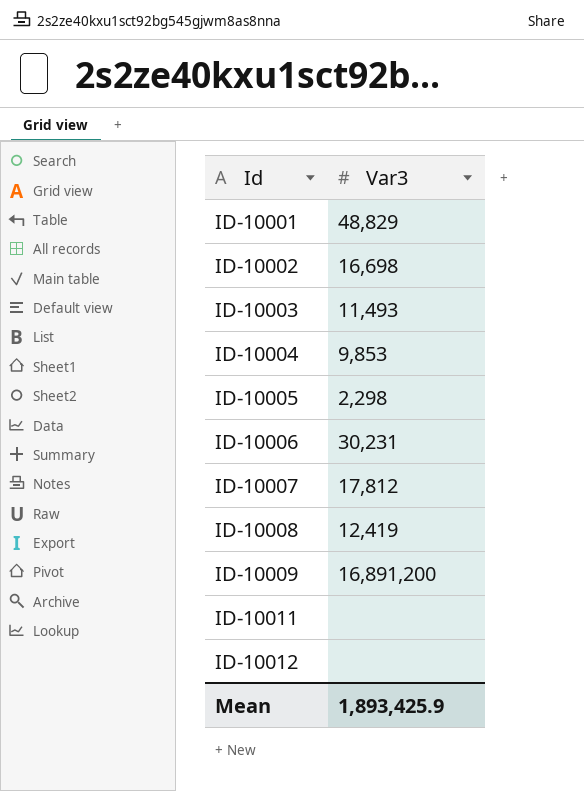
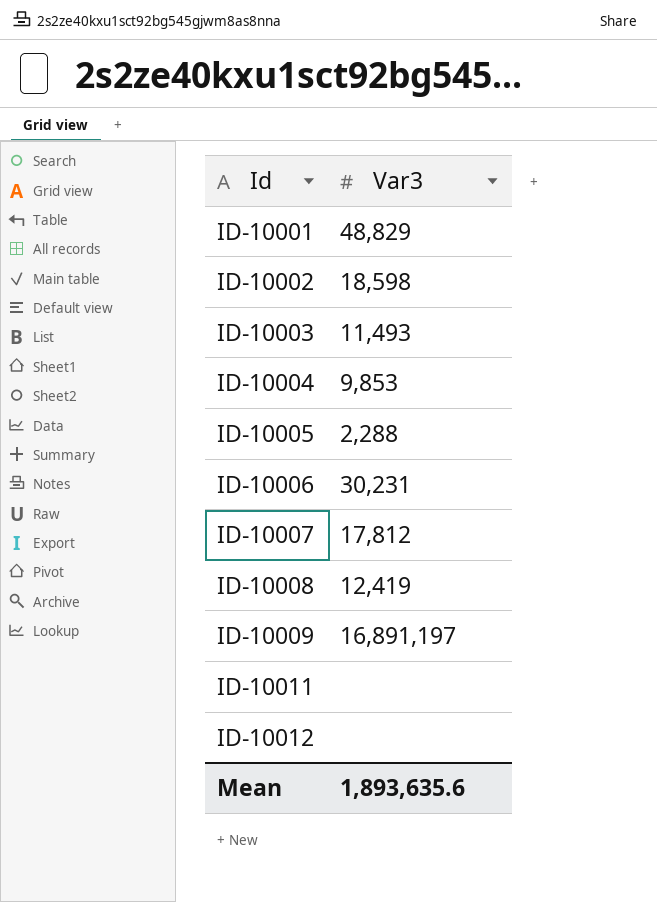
ID-10002 | Var3: 16,698 -> 18,598
ID-10005 | Var3: 2,298 -> 2,288
ID-10009 | Var3: 16,891,200 -> 16,891,197
Mean | Var3: 1,893,425.9 -> 1,893,635.6

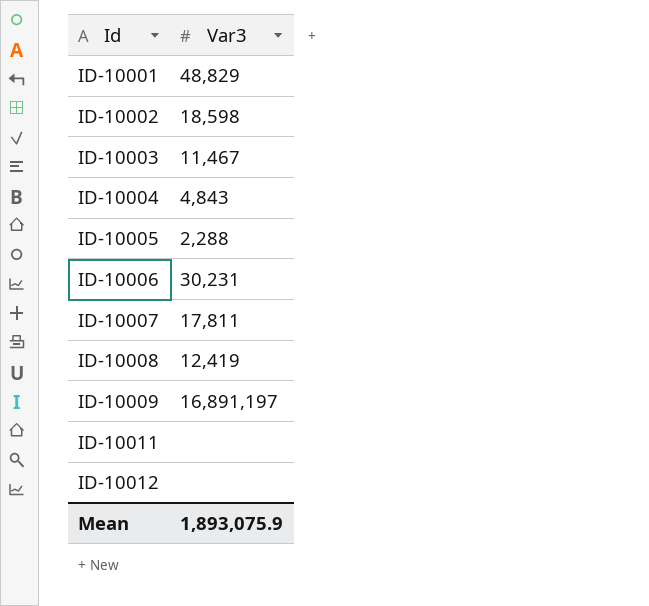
ID-10003 | Var3: 11,493 -> 11,467
ID-10004 | Var3: 9,853 -> 4,843
ID-10007 | Var3: 17,812 -> 17,811
Mean | Var3: 1,893,635.6 -> 1,893,075.9

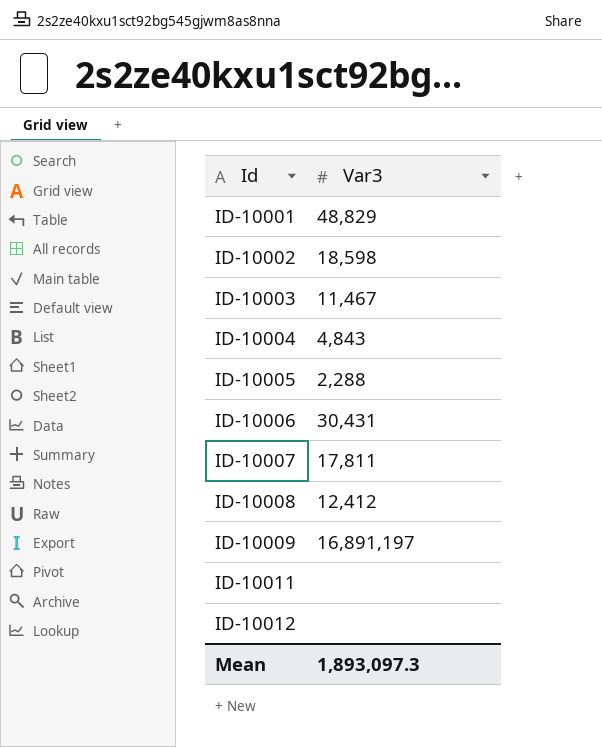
ID-10006 | Var3: 30,231 -> 30,431
ID-10008 | Var3: 12,419 -> 12,412
Mean | Var3: 1,893,075.9 -> 1,893,097.3

